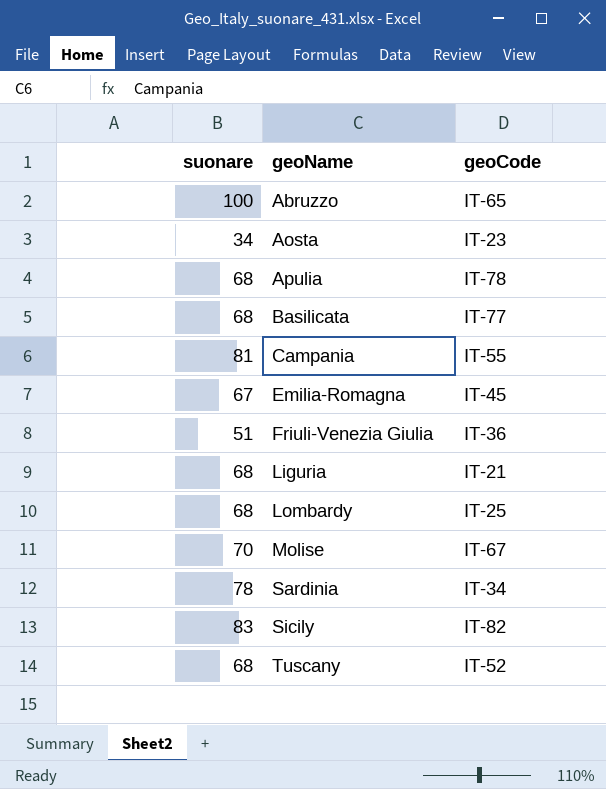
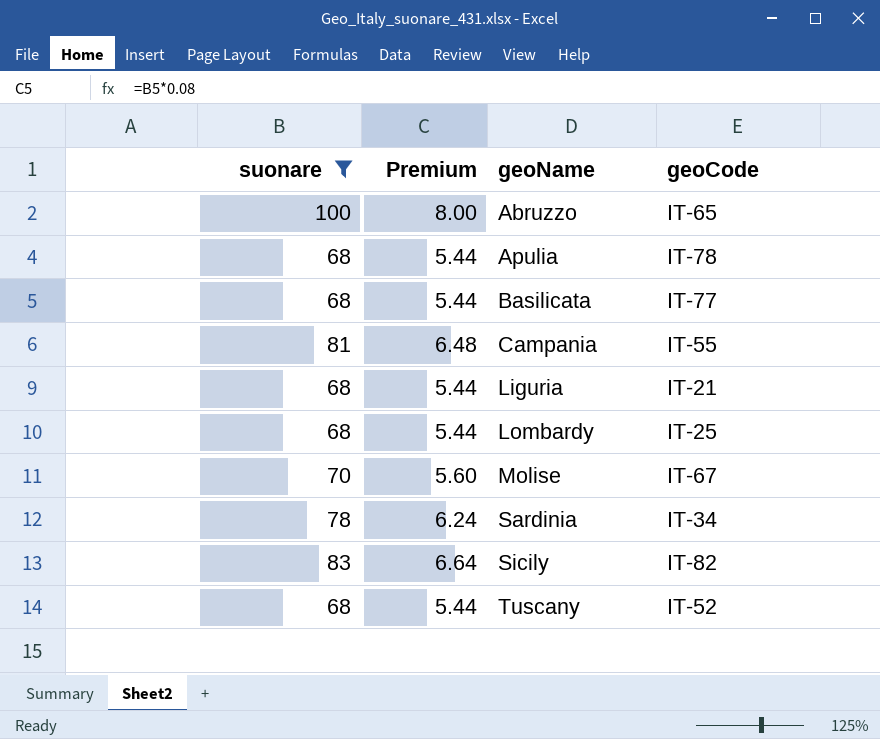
filter: none -> suonare >= 68
column Premium | formula: none -> [suonare] * 0.08

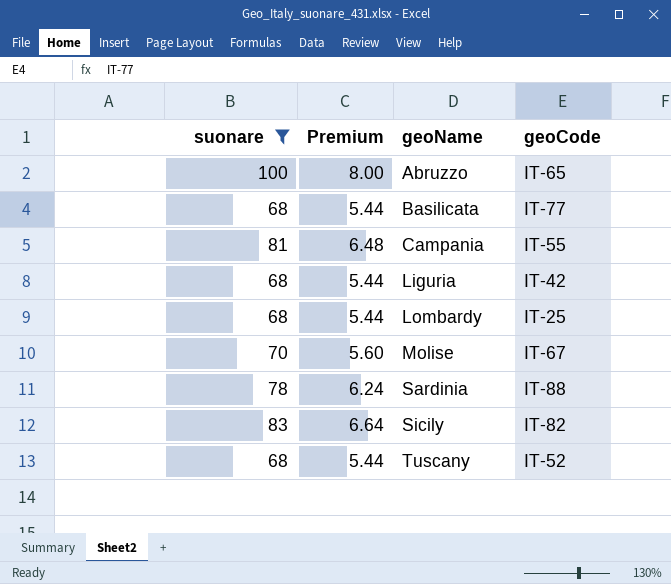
row Apulia: 68 | 5.44 | IT-78 -> none
Liguria | geoCode: IT-21 -> IT-42
Sardinia | geoCode: IT-34 -> IT-88

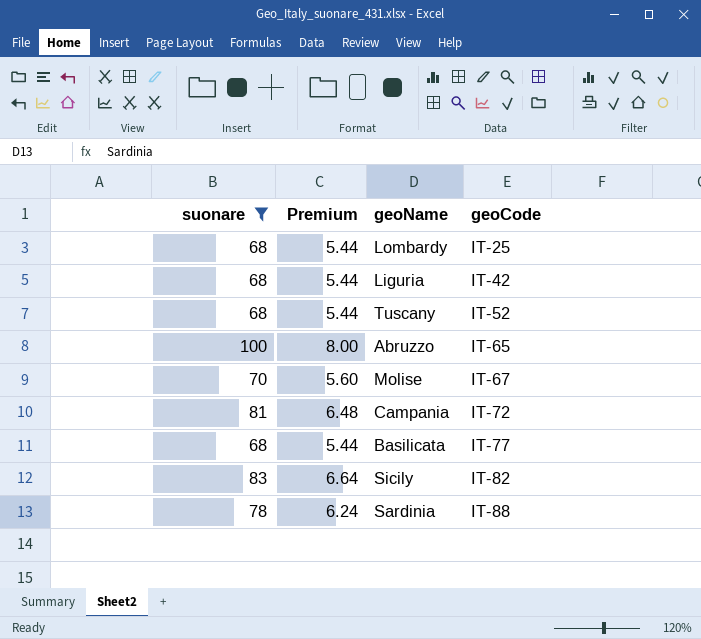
row order: geoName ascending -> geoCode ascending
Campania | geoCode: IT-55 -> IT-72

